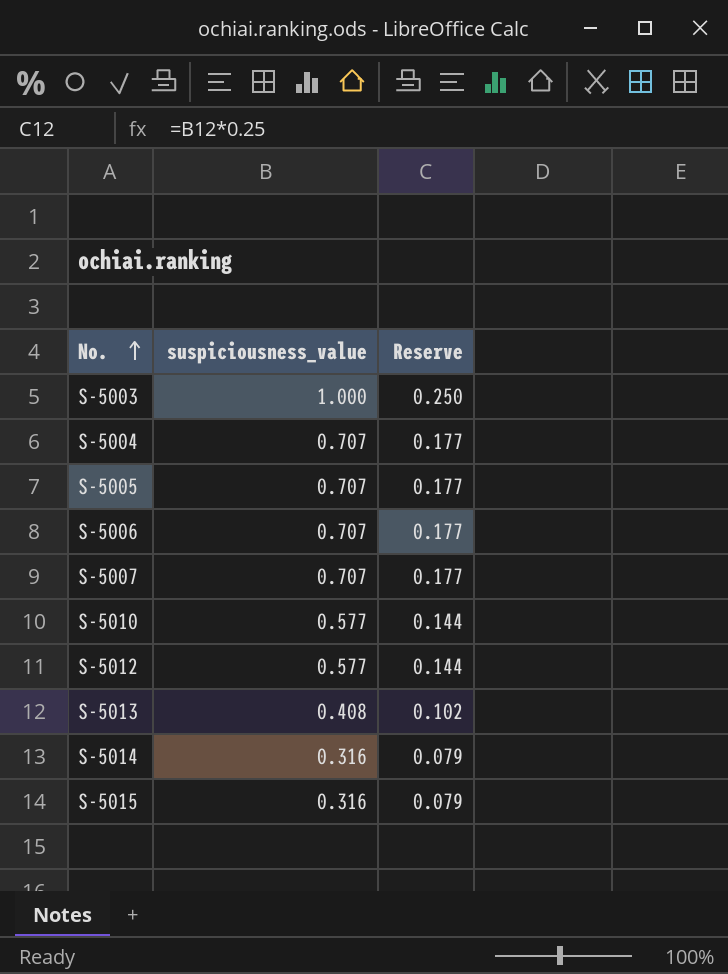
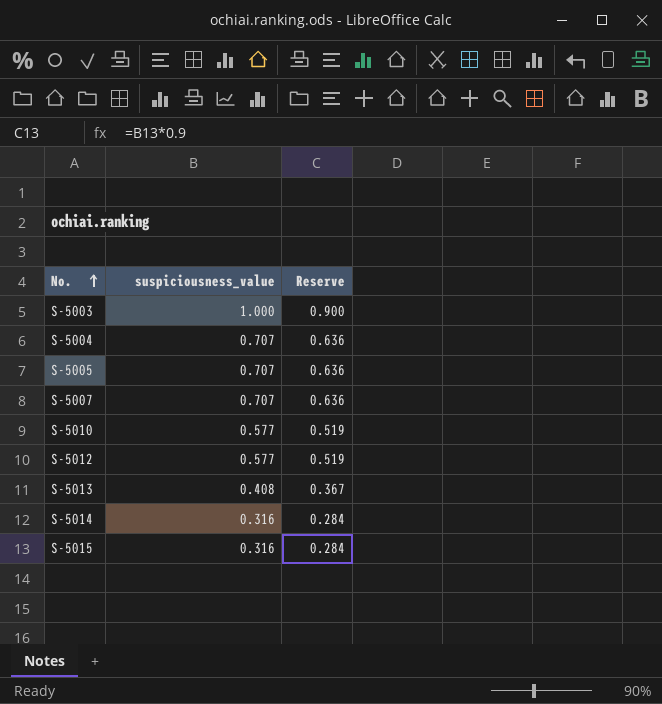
column Reserve | formula: [suspiciousness_value] * 0.25 -> [suspiciousness_value] * 0.9
row S-5006: 0.707 | 0.177 -> none

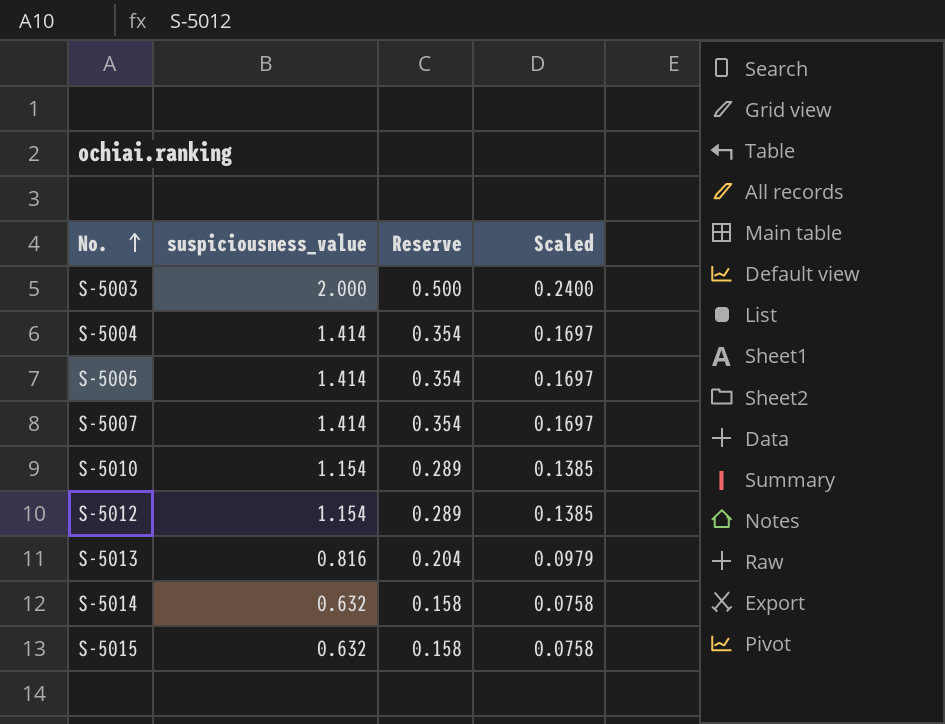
column Reserve | formula: [suspiciousness_value] * 0.9 -> [suspiciousness_value] * 0.25
column Scaled | formula: none -> [suspiciousness_value] * 0.12
S-5003 | suspiciousness_value: 1.000 -> 2.000
S-5004 | suspiciousness_value: 0.707 -> 1.414
S-5005 | suspiciousness_value: 0.707 -> 1.414
S-5007 | suspiciousness_value: 0.707 -> 1.414
S-5010 | suspiciousness_value: 0.577 -> 1.154
S-5012 | suspiciousness_value: 0.577 -> 1.154
S-5013 | suspiciousness_value: 0.408 -> 0.816
S-5014 | suspiciousness_value: 0.316 -> 0.632
S-5015 | suspiciousness_value: 0.316 -> 0.632

